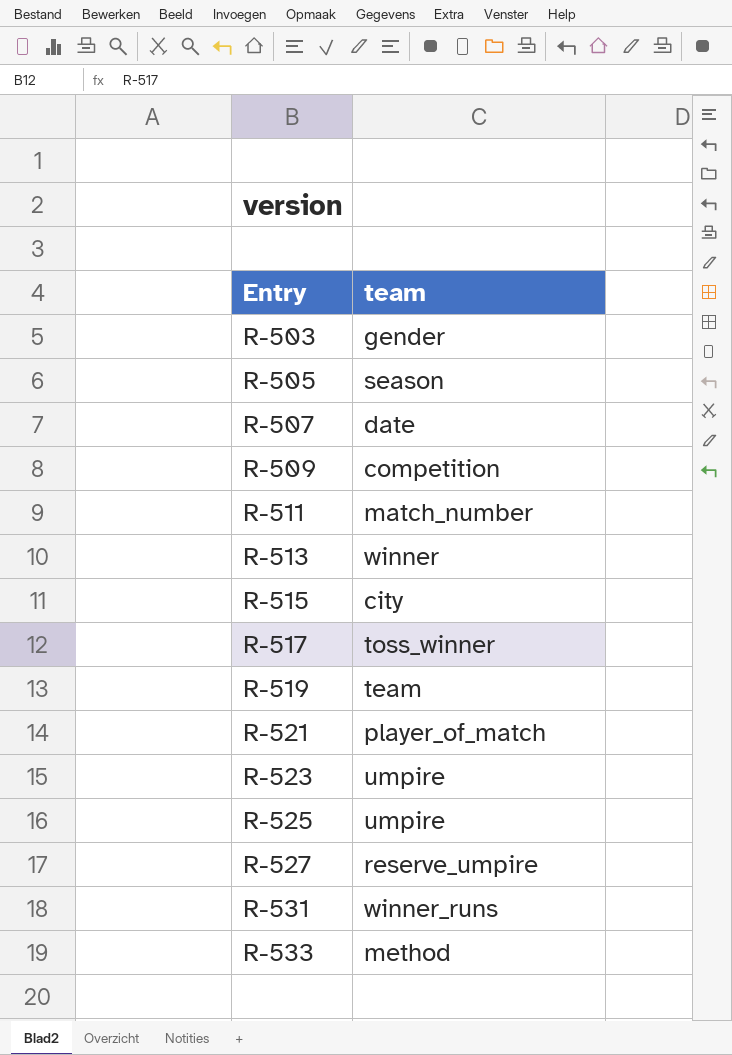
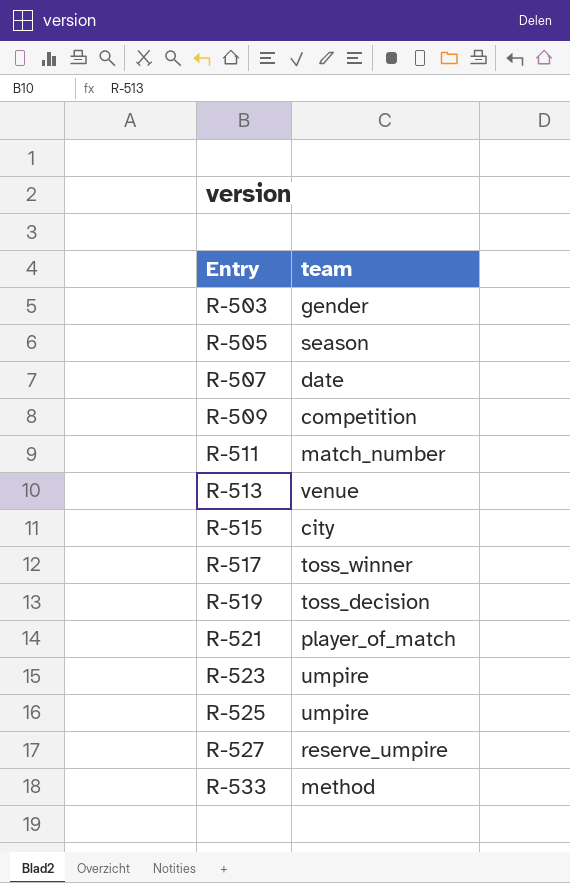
row R-531: winner_runs -> none
R-513 | team: winner -> venue
R-519 | team: team -> toss_decision

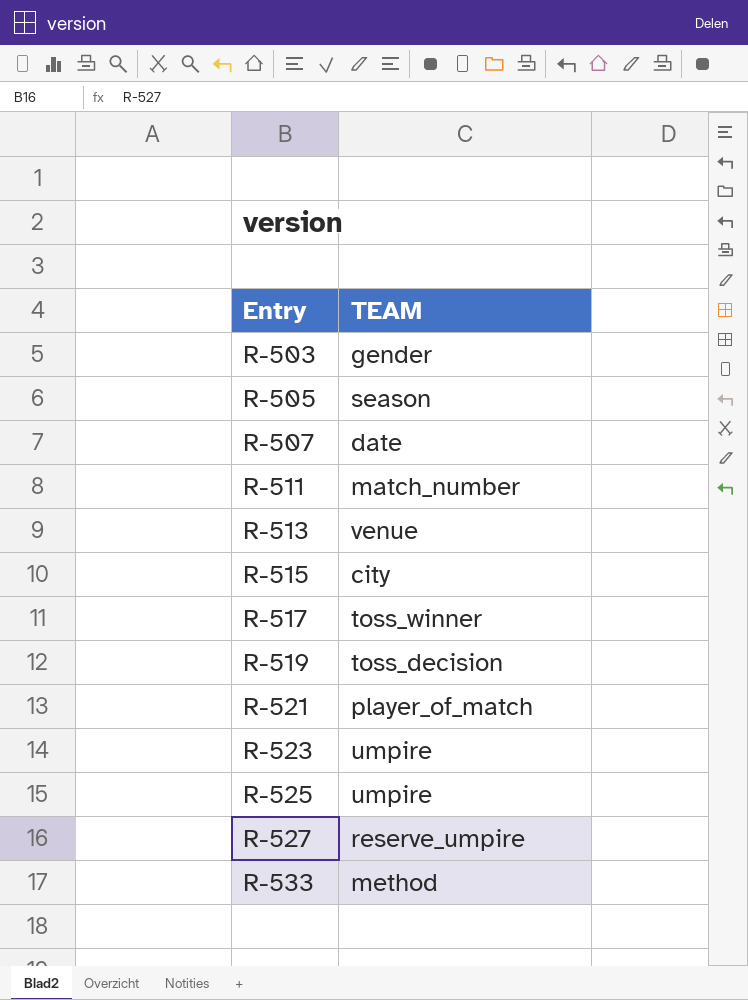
column name: team -> TEAM
row R-509: competition -> none

